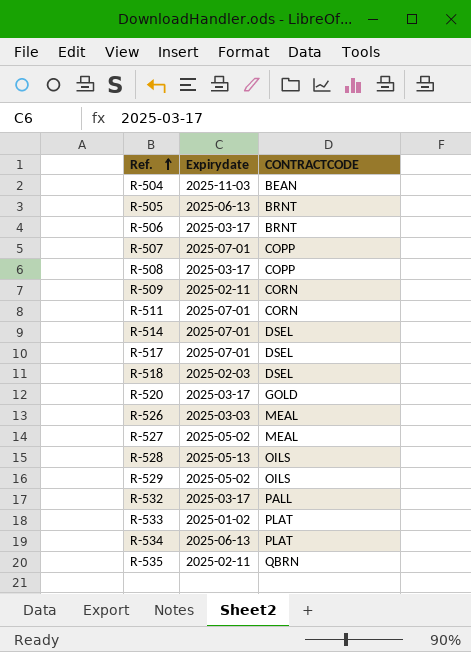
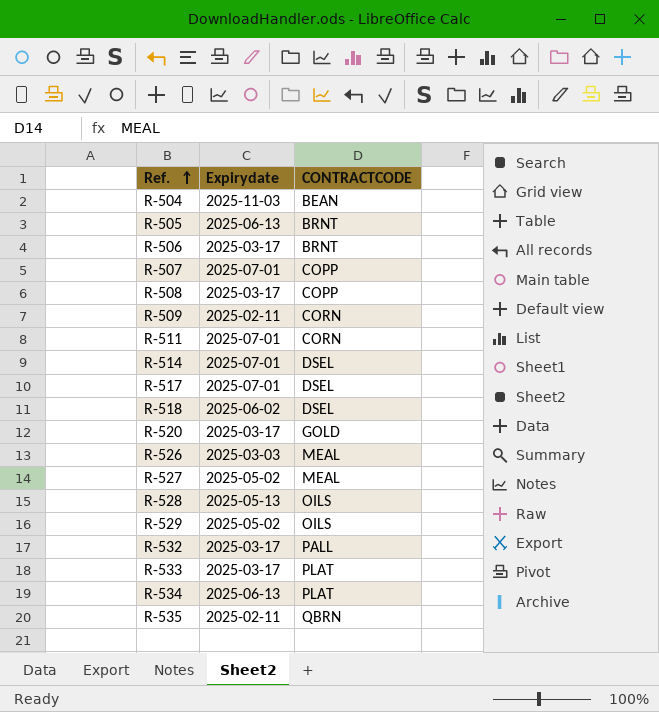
R-518 | Expirydate: 2025-02-03 -> 2025-06-02
R-533 | Expirydate: 2025-01-02 -> 2025-03-17

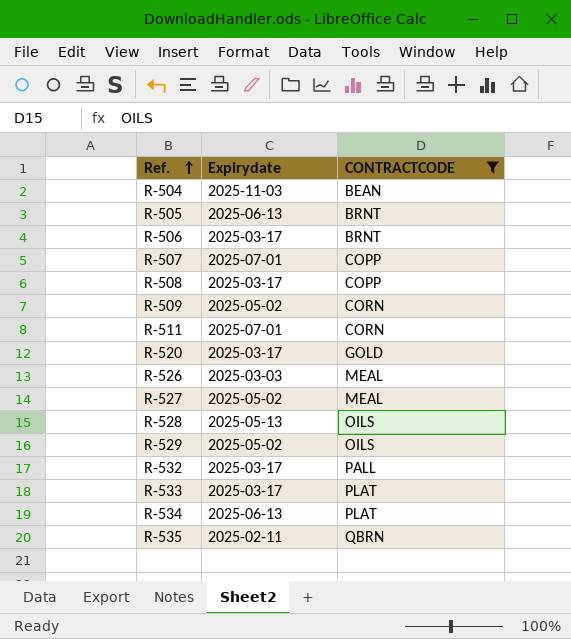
filter: none -> CONTRACTCODE != DSEL
R-509 | Expirydate: 2025-02-11 -> 2025-05-02

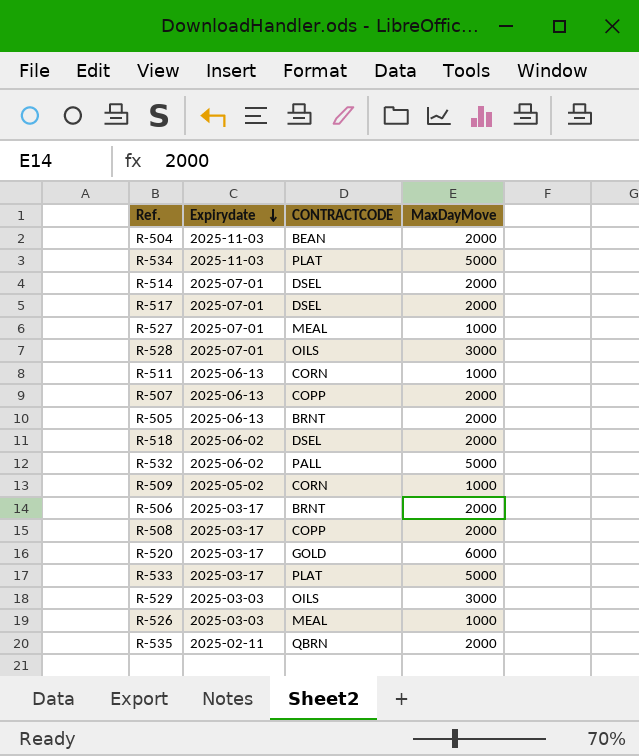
filter: CONTRACTCODE != DSEL -> none
row order: Ref. ascending -> Expirydate descending
column MaxDayMove | position: none -> 4
R-534 | Expirydate: 2025-06-13 -> 2025-11-03
R-527 | Expirydate: 2025-05-02 -> 2025-07-01
R-528 | Expirydate: 2025-05-13 -> 2025-07-01
R-511 | Expirydate: 2025-07-01 -> 2025-06-13
R-507 | Expirydate: 2025-07-01 -> 2025-06-13
R-532 | Expirydate: 2025-03-17 -> 2025-06-02
R-529 | Expirydate: 2025-05-02 -> 2025-03-03

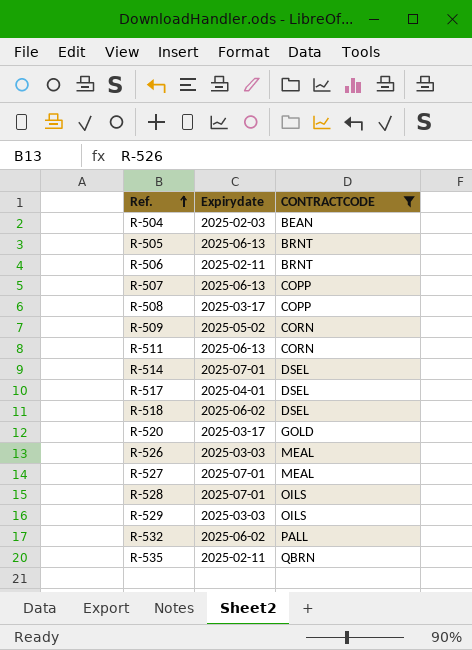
filter: none -> CONTRACTCODE != PLAT
row order: Expirydate descending -> Ref. ascending
column MaxDayMove | position: 4 -> none
R-504 | Expirydate: 2025-11-03 -> 2025-02-03
R-506 | Expirydate: 2025-03-17 -> 2025-02-11
R-517 | Expirydate: 2025-07-01 -> 2025-04-01

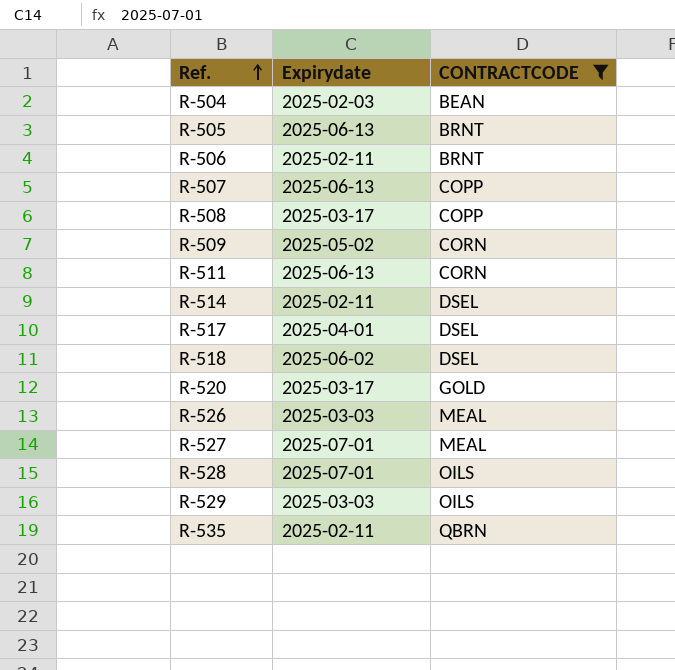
row R-532: 2025-06-02 | PALL -> none
R-514 | Expirydate: 2025-07-01 -> 2025-02-11

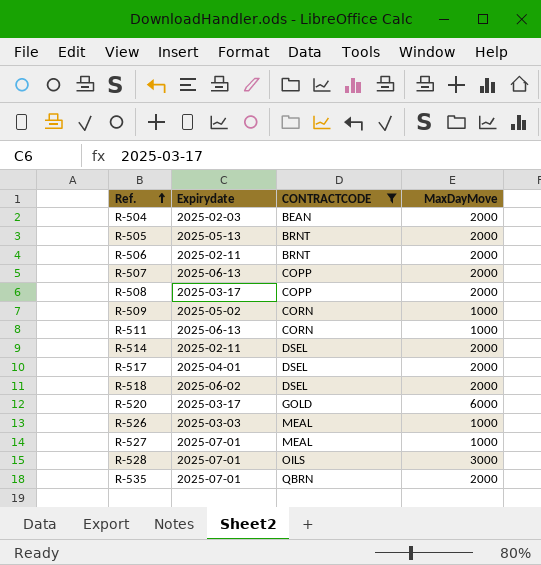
column MaxDayMove | position: none -> 4
row R-529: 2025-03-03 | OILS -> none
R-505 | Expirydate: 2025-06-13 -> 2025-05-13
R-535 | Expirydate: 2025-02-11 -> 2025-07-01

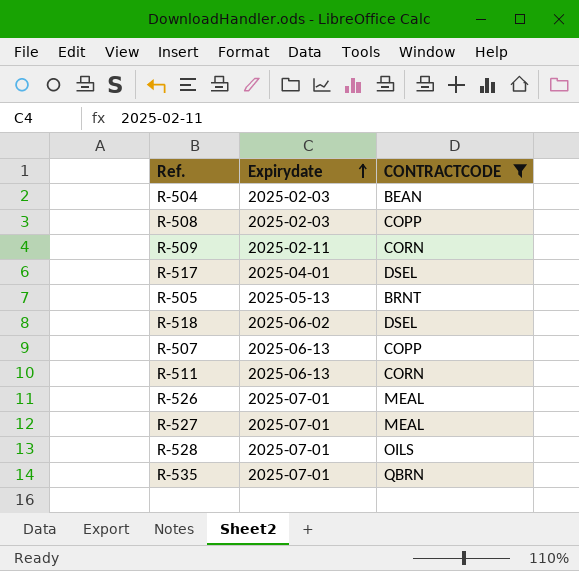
row order: Ref. ascending -> Expirydate ascending
column MaxDayMove | position: 4 -> none
row R-506: 2025-02-11 | BRNT | 2000 -> none
row R-514: 2025-02-11 | DSEL | 2000 -> none
row R-520: 2025-03-17 | GOLD | 6000 -> none
R-508 | Expirydate: 2025-03-17 -> 2025-02-03
R-509 | Expirydate: 2025-05-02 -> 2025-02-11
R-526 | Expirydate: 2025-03-03 -> 2025-07-01

